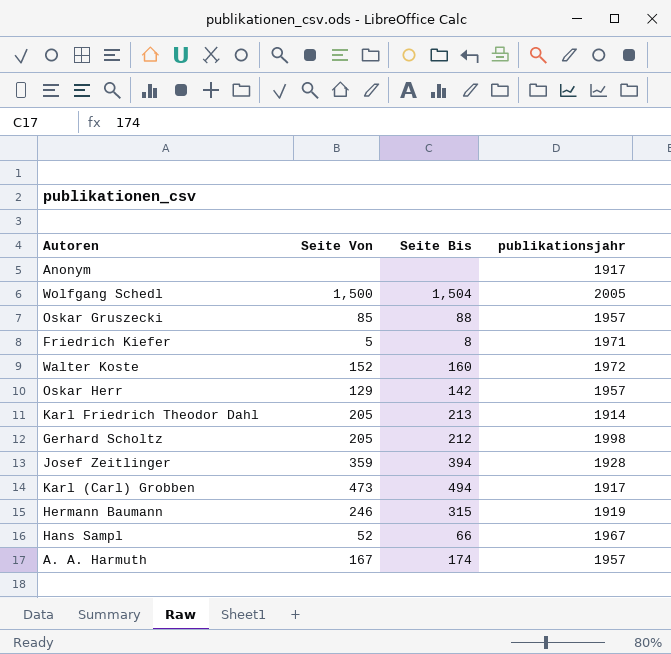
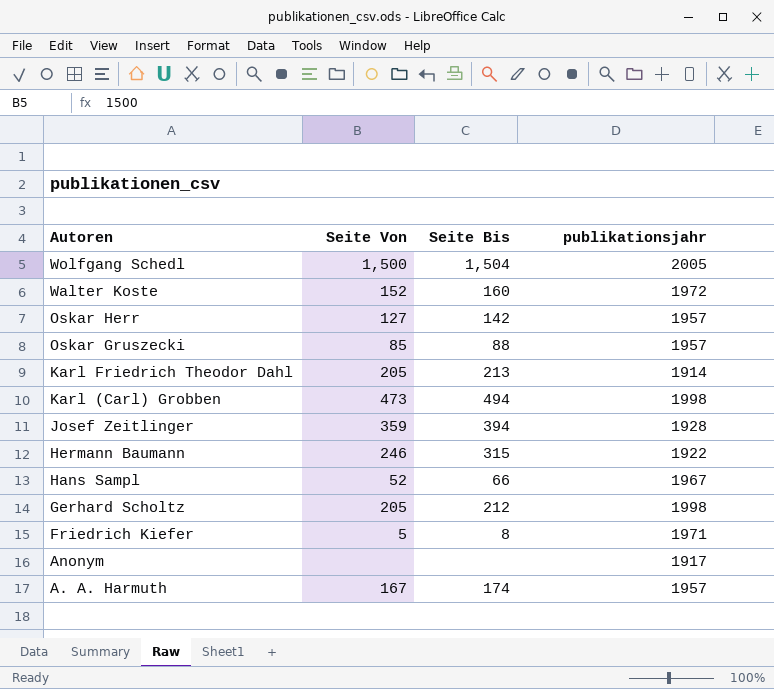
row order: none -> Autoren descending
Oskar Herr | Seite Von: 129 -> 127
Karl (Carl) Grobben | publikationsjahr: 1917 -> 1998
Hermann Baumann | publikationsjahr: 1919 -> 1922

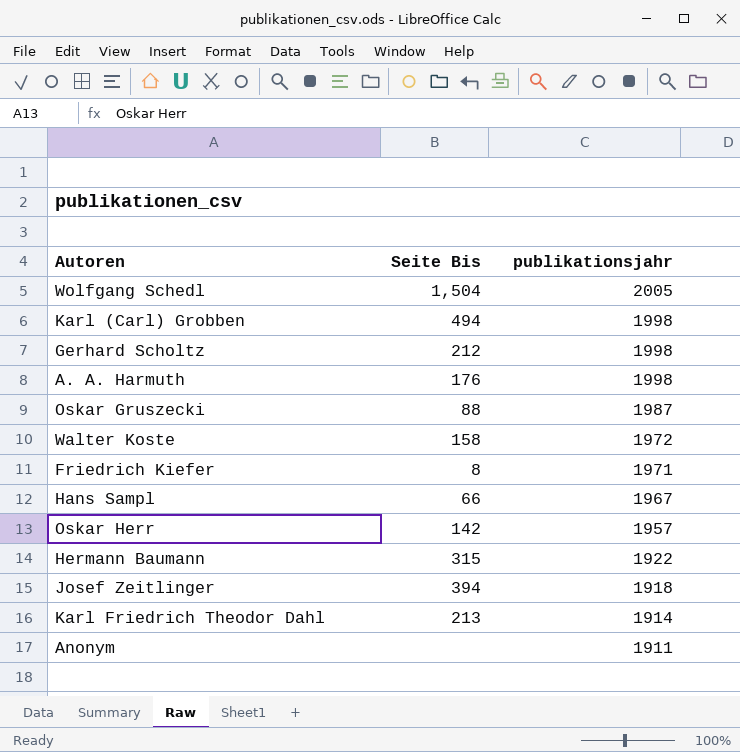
row order: Autoren descending -> publikationsjahr descending
column Seite Von | position: 2 -> none
A. A. Harmuth | Seite Bis: 174 -> 176
A. A. Harmuth | publikationsjahr: 1957 -> 1998
Oskar Gruszecki | publikationsjahr: 1957 -> 1987
Walter Koste | Seite Bis: 160 -> 158
Josef Zeitlinger | publikationsjahr: 1928 -> 1918
Anonym | publikationsjahr: 1917 -> 1911

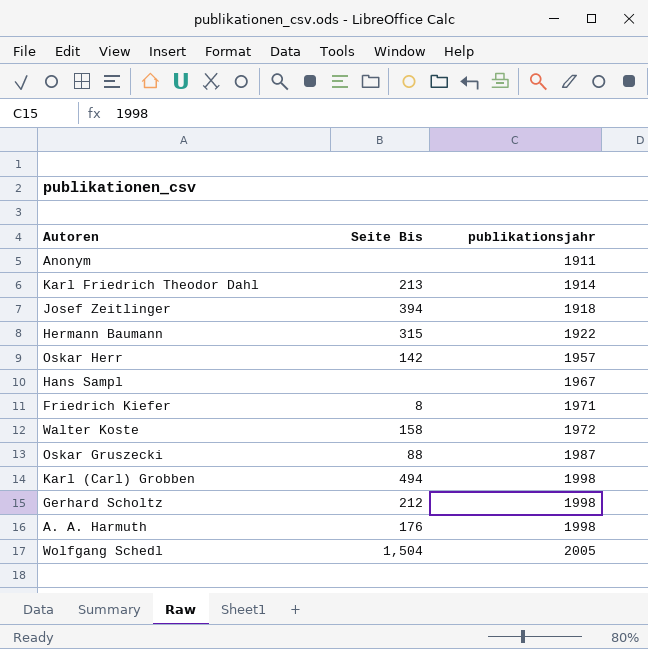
row order: publikationsjahr descending -> publikationsjahr ascending
Hans Sampl | Seite Bis: 66 -> none

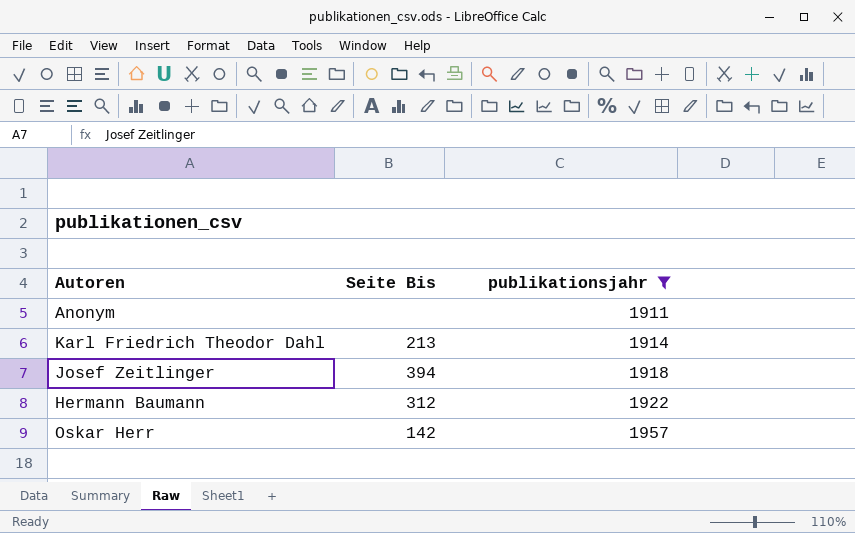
filter: none -> publikationsjahr <= 1957
Hermann Baumann | Seite Bis: 315 -> 312

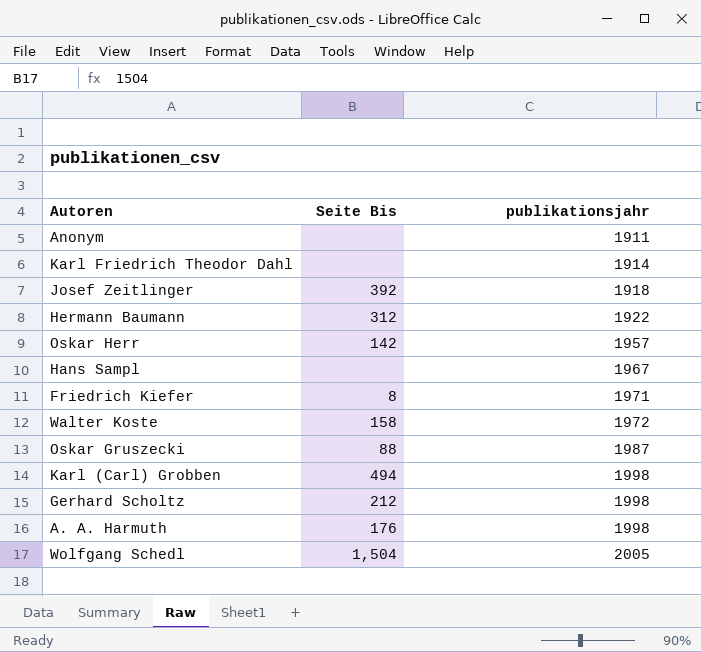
filter: publikationsjahr <= 1957 -> none
Karl Friedrich Theodor Dahl | Seite Bis: 213 -> none
Josef Zeitlinger | Seite Bis: 394 -> 392

